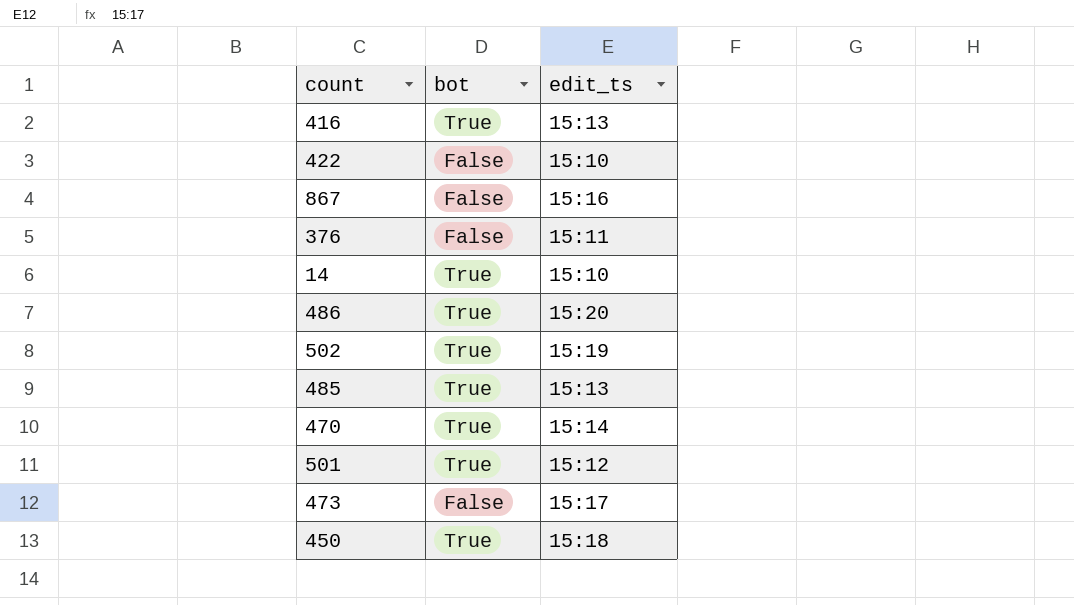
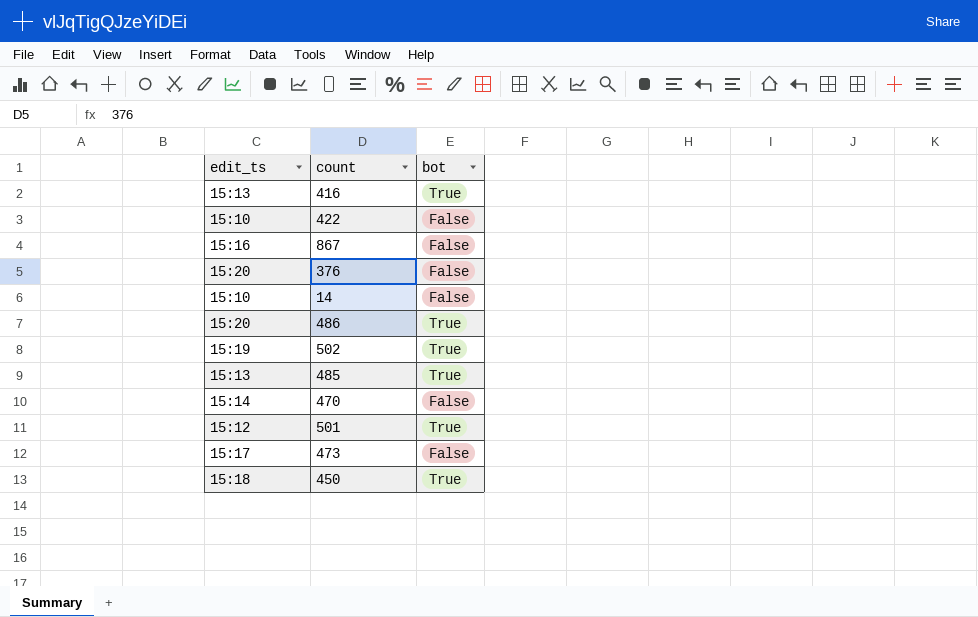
column edit_ts | position: 3 -> 1
376 | edit_ts: 15:11 -> 15:20
14 | bot: True -> False
470 | bot: True -> False

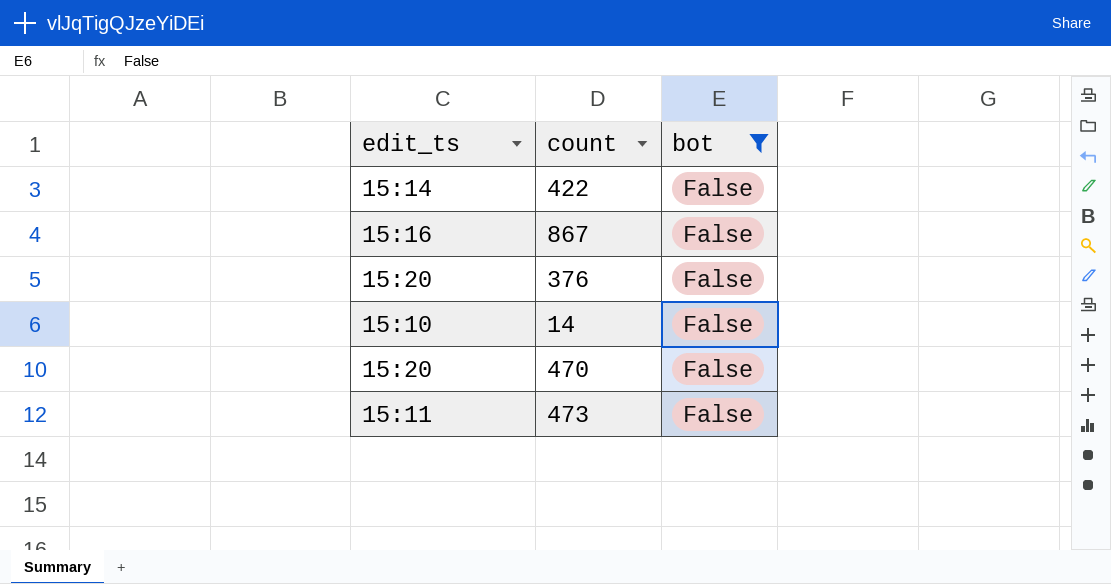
filter: none -> bot = False
422 | edit_ts: 15:10 -> 15:14
470 | edit_ts: 15:14 -> 15:20
473 | edit_ts: 15:17 -> 15:11

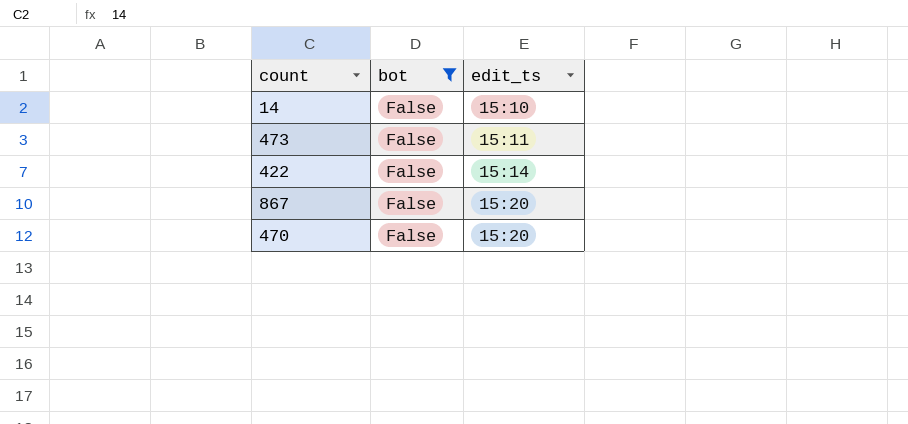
row order: none -> edit_ts ascending
column edit_ts | position: 1 -> 3
row 376: 15:20 | False -> none
867 | edit_ts: 15:16 -> 15:20

